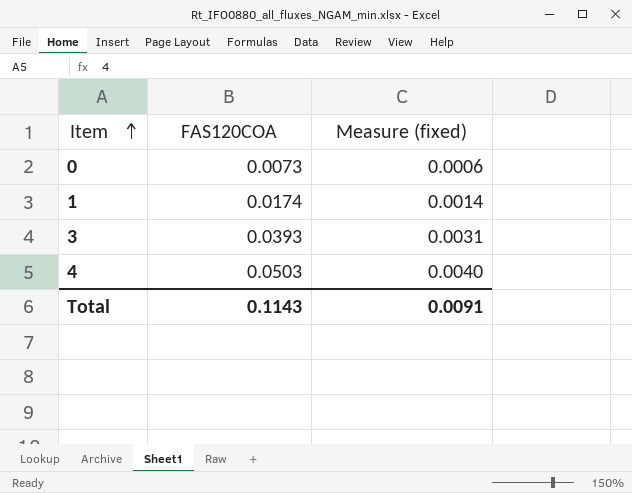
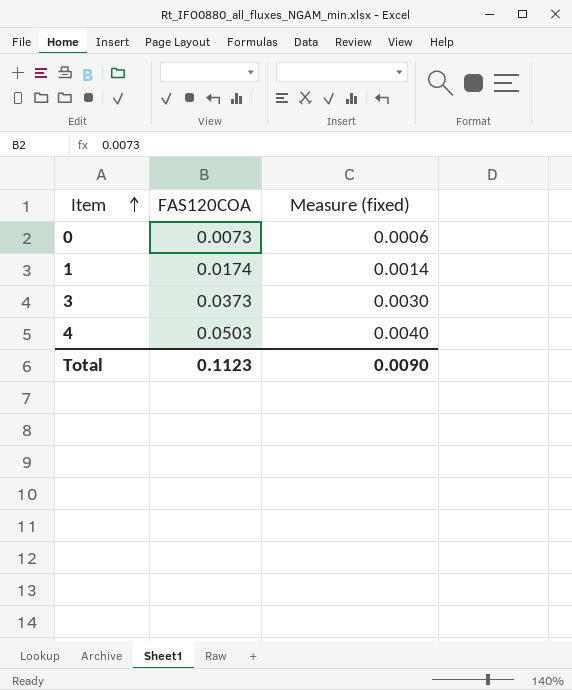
3 | FAS120COA: 0.0393 -> 0.0373
3 | Measure (fixed): 0.0031 -> 0.0030
Total | FAS120COA: 0.1143 -> 0.1123
Total | Measure (fixed): 0.0091 -> 0.0090

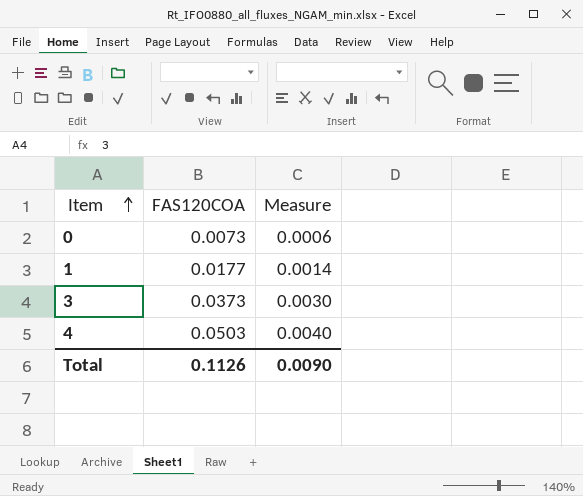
column name: Measure (fixed) -> Measure
1 | FAS120COA: 0.0174 -> 0.0177
Total | FAS120COA: 0.1123 -> 0.1126

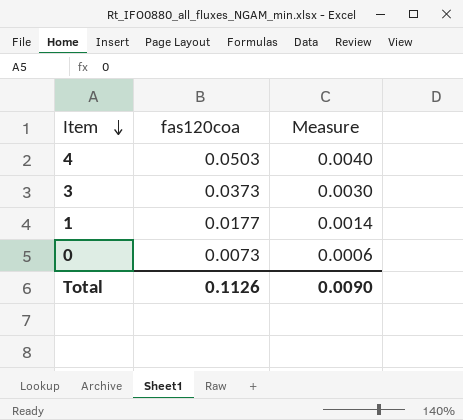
row order: Item ascending -> Item descending
column name: FAS120COA -> fas120coa

